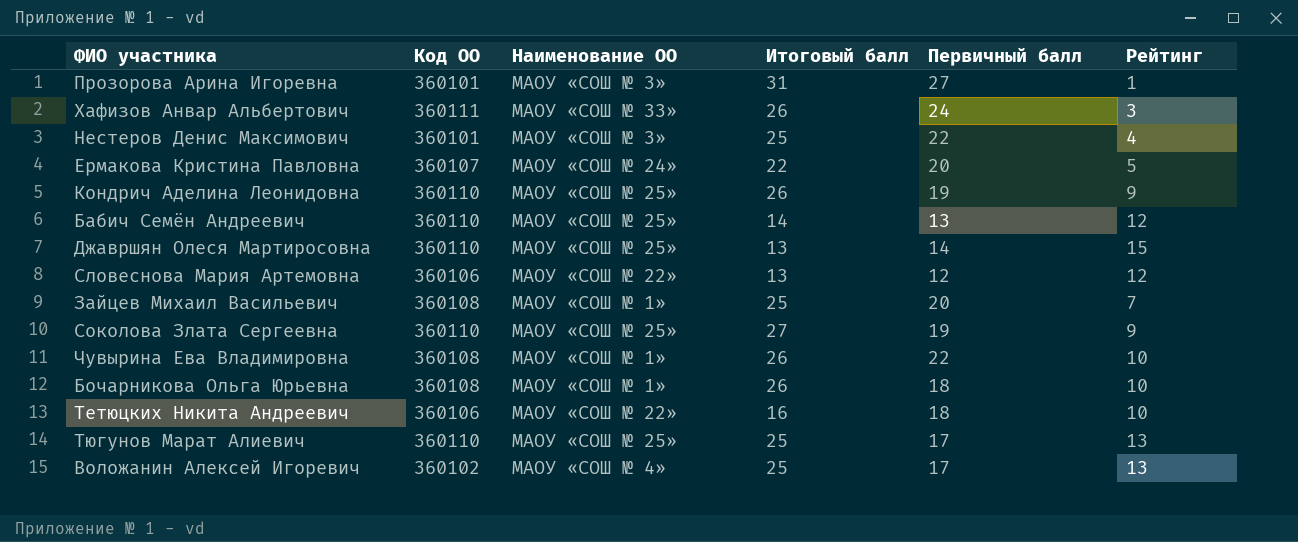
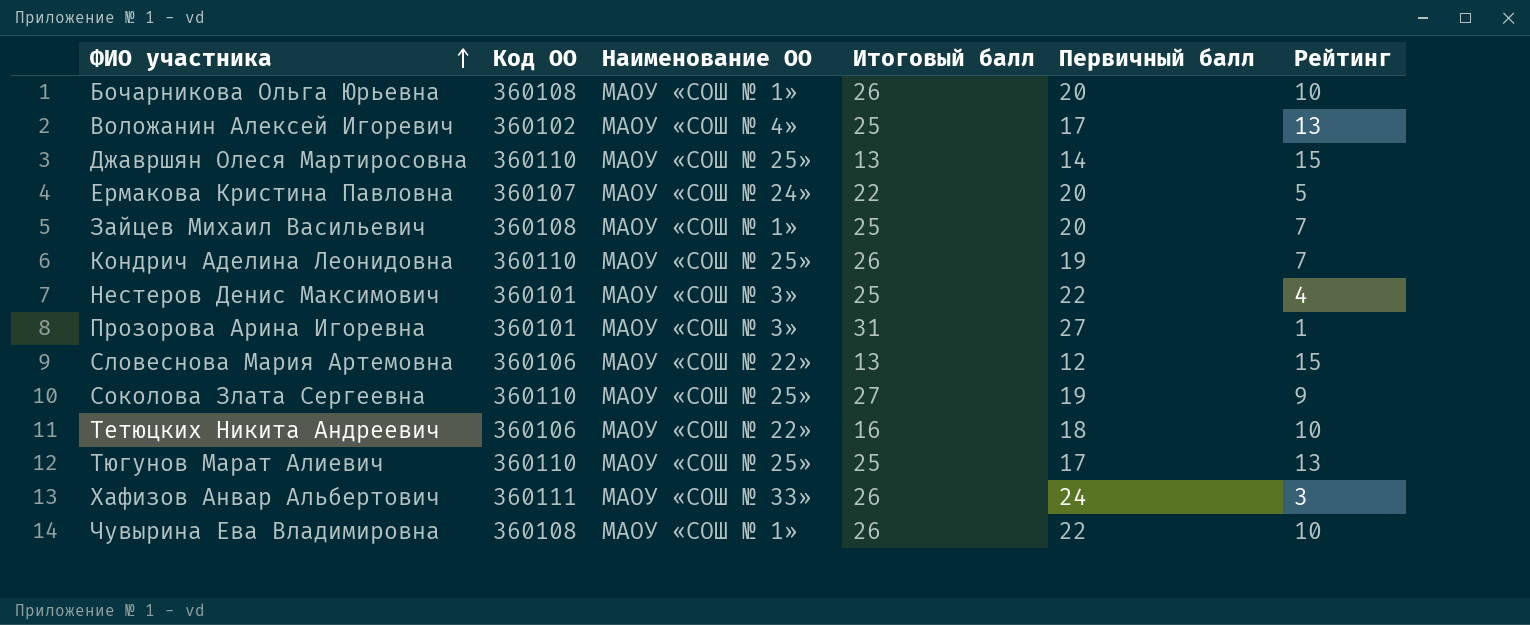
row order: none -> ФИО участника ascending
row Бабич Семён Андреевич: 360110 | МАОУ «СОШ № 25» | 14 | 13 | 12 -> none
Бочарникова Ольга Юрьевна | Первичный балл: 18 -> 20
Кондрич Аделина Леонидовна | Рейтинг: 9 -> 7
Словеснова Мария Артемовна | Рейтинг: 12 -> 15

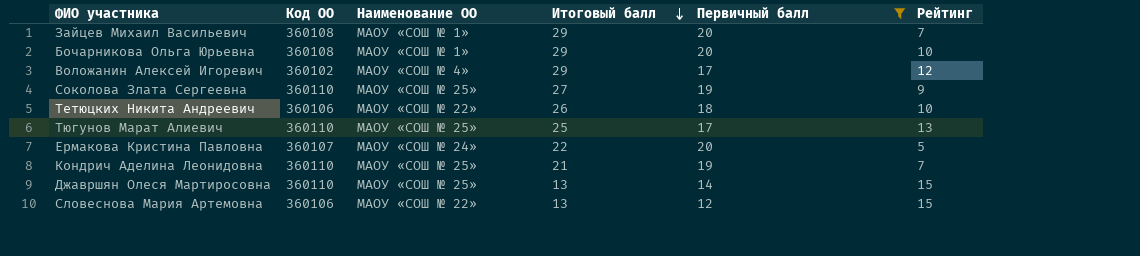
filter: none -> Первичный балл <= 20
row order: ФИО участника ascending -> Итоговый балл descending
Зайцев Михаил Васильевич | Итоговый балл: 25 -> 29
Бочарникова Ольга Юрьевна | Итоговый балл: 26 -> 29
Воложанин Алексей Игоревич | Итоговый балл: 25 -> 29
Воложанин Алексей Игоревич | Рейтинг: 13 -> 12
Тетюцких Никита Андреевич | Итоговый балл: 16 -> 26
Кондрич Аделина Леонидовна | Итоговый балл: 26 -> 21

